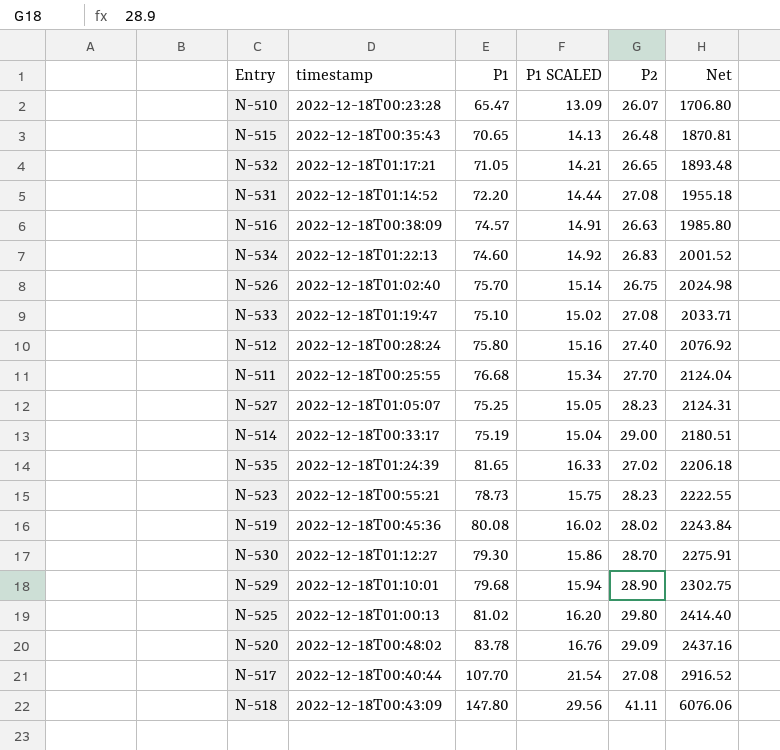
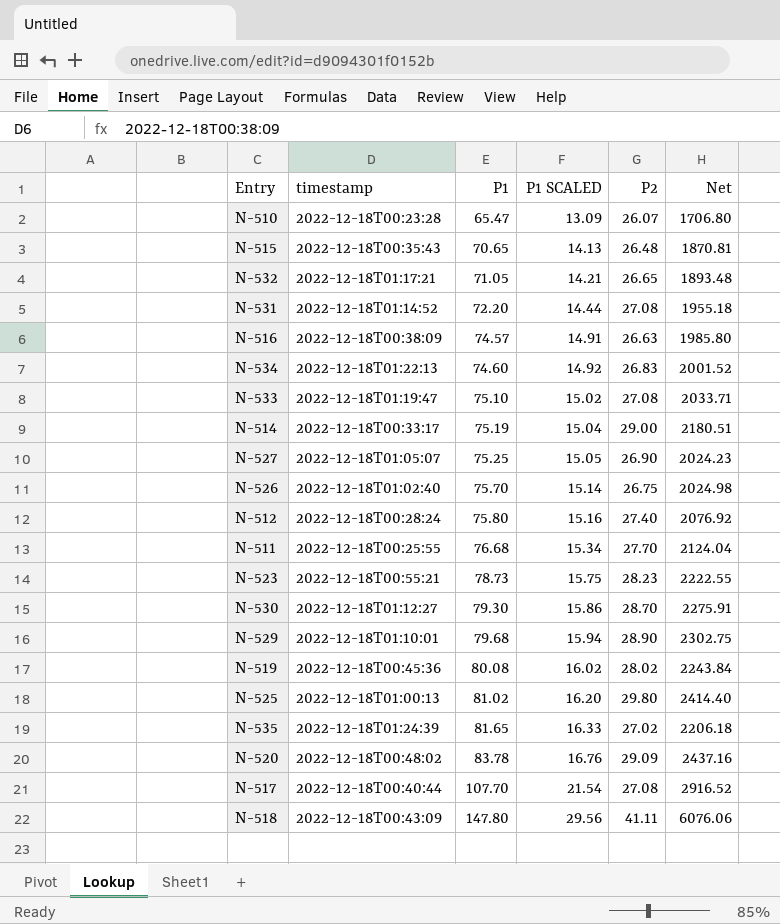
row order: Net ascending -> P1 ascending
N-527 | P2: 28.23 -> 26.90
N-527 | Net: 2124.31 -> 2024.23

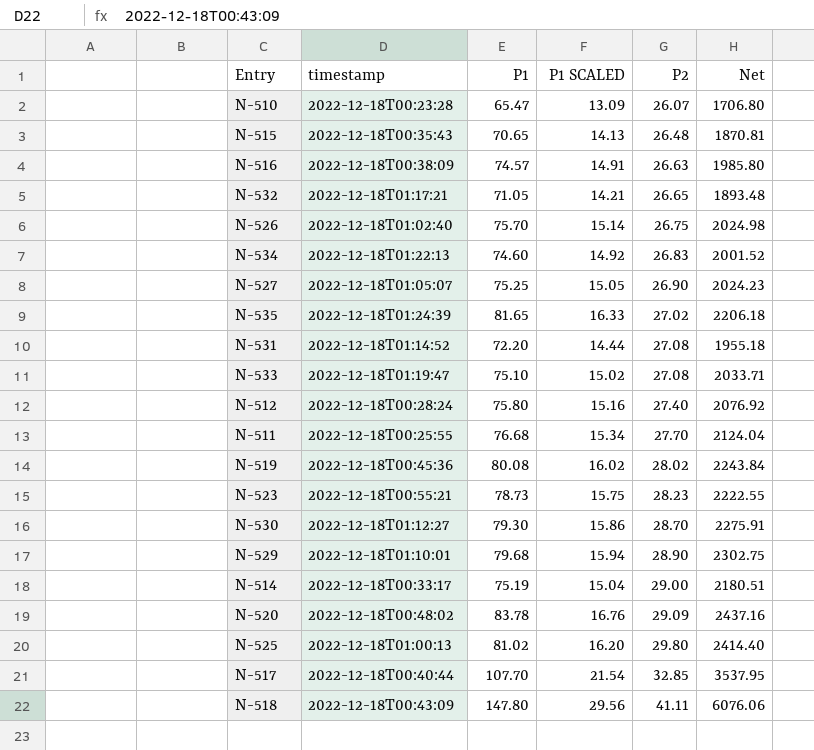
row order: P1 ascending -> P2 ascending
N-517 | P2: 27.08 -> 32.85
N-517 | Net: 2916.52 -> 3537.95

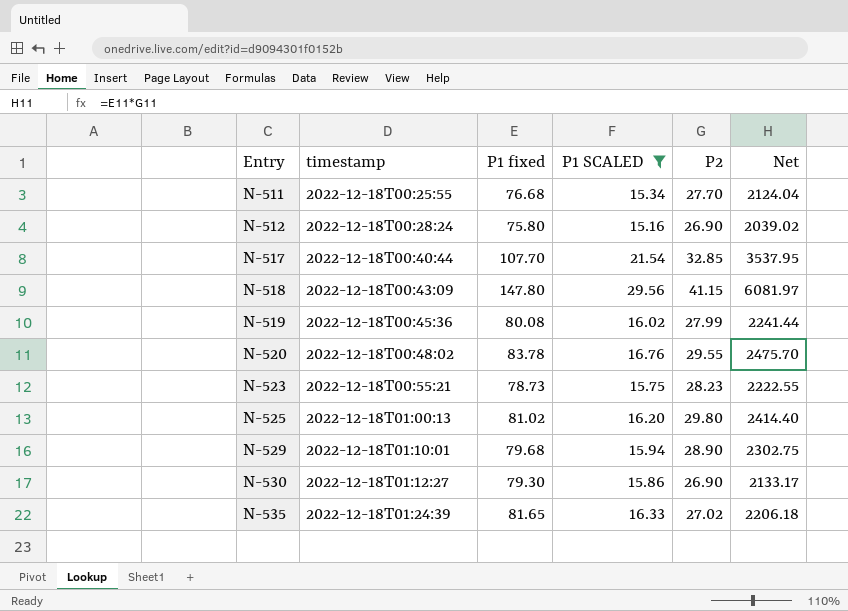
filter: none -> P1 SCALED >= 15.16
row order: P2 ascending -> Entry ascending
column name: P1 -> P1 fixed
N-512 | P2: 27.40 -> 26.90
N-512 | Net: 2076.92 -> 2039.02
N-518 | P2: 41.11 -> 41.15
N-518 | Net: 6076.06 -> 6081.97
N-519 | P2: 28.02 -> 27.99
N-519 | Net: 2243.84 -> 2241.44
N-520 | P2: 29.09 -> 29.55
N-520 | Net: 2437.16 -> 2475.70
N-530 | P2: 28.70 -> 26.90
N-530 | Net: 2275.91 -> 2133.17

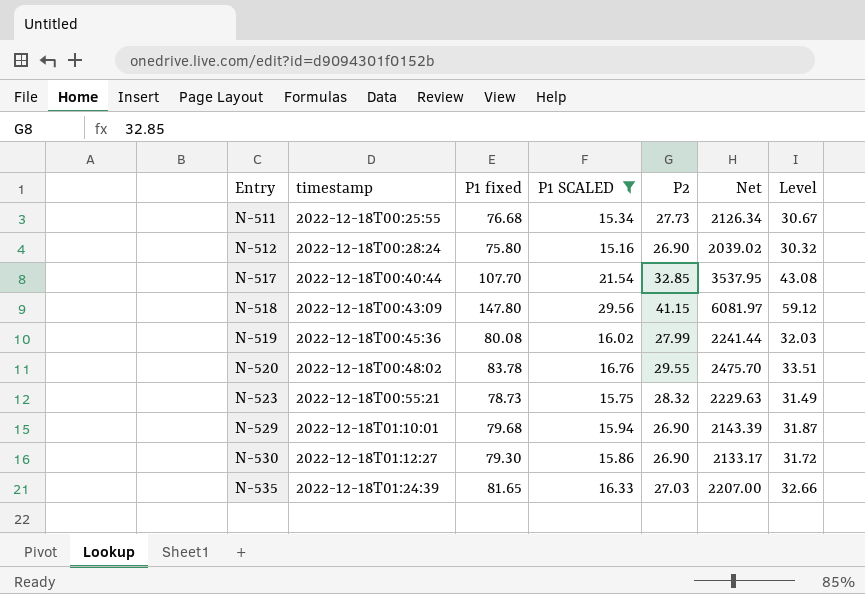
column Level | formula: none -> [P1 fixed] * 0.4
row N-525: 2022-12-18T01:00:13 | 81.02 | 16.20 | 29.80 | 2414.40 -> none
N-511 | P2: 27.70 -> 27.73
N-511 | Net: 2124.04 -> 2126.34
N-523 | P2: 28.23 -> 28.32
N-523 | Net: 2222.55 -> 2229.63
N-529 | P2: 28.90 -> 26.90
N-529 | Net: 2302.75 -> 2143.39
N-535 | P2: 27.02 -> 27.03
N-535 | Net: 2206.18 -> 2207.00

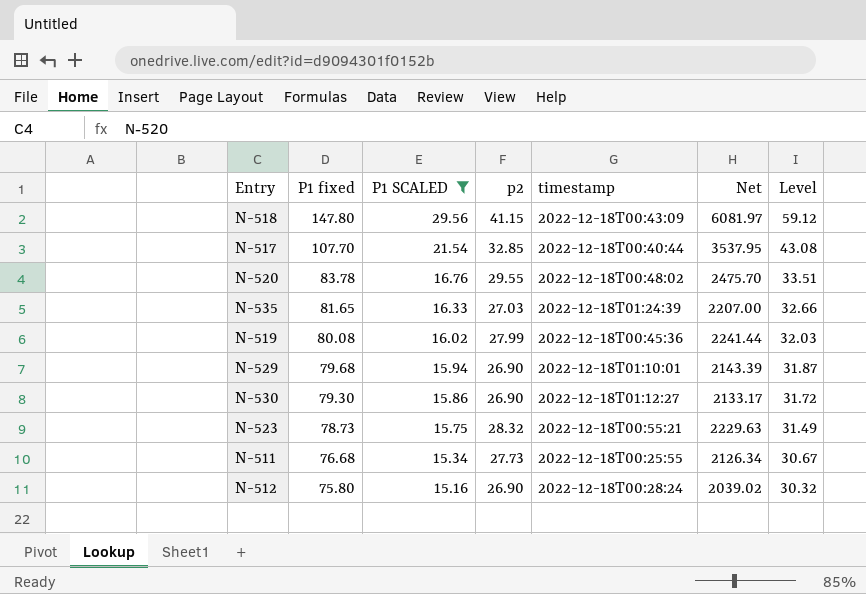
row order: Entry ascending -> P1 fixed descending
column name: P2 -> p2
column timestamp | position: 2 -> 5

